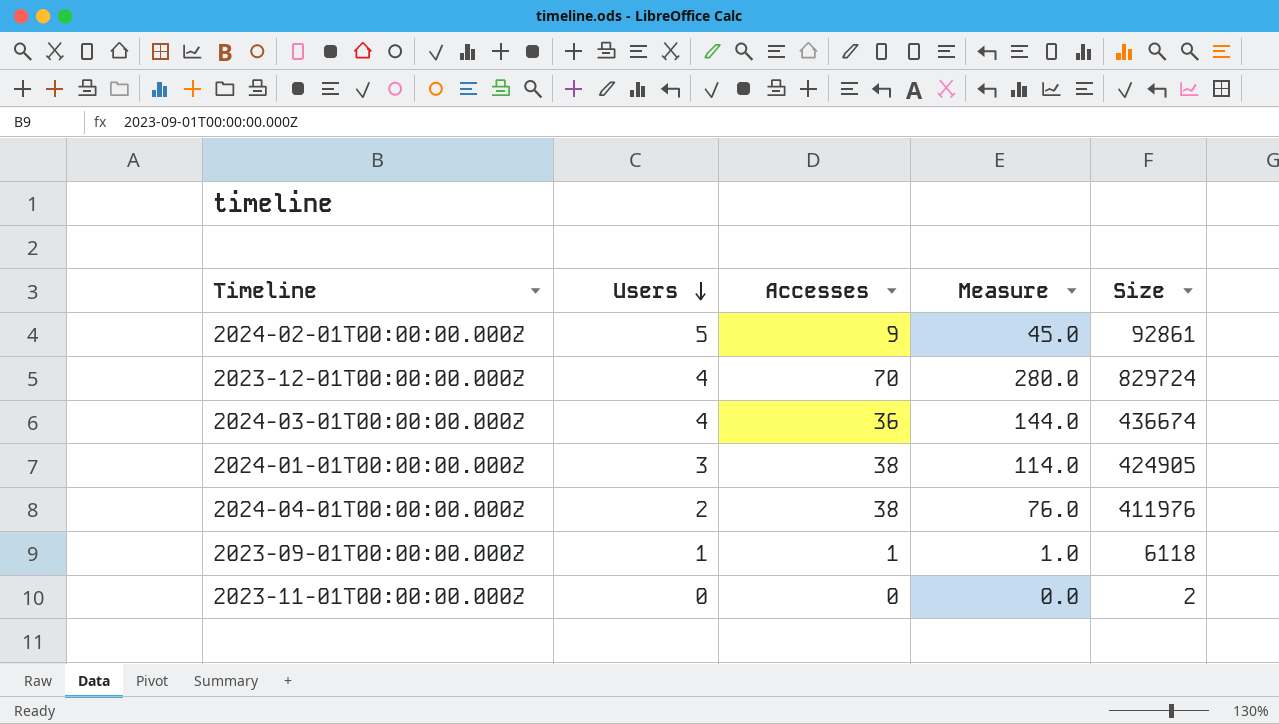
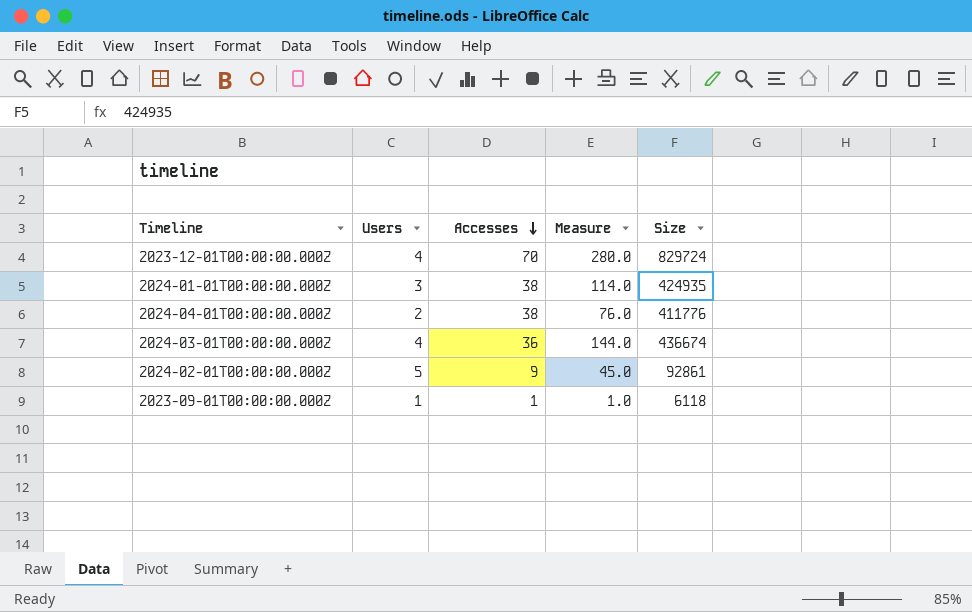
row order: Users descending -> Accesses descending
row 2023-11-01T00:00:00.000Z: 0 | 0 | 0.0 | 2 -> none
2024-01-01T00:00:00.000Z | Size: 424905 -> 424935
2024-04-01T00:00:00.000Z | Size: 411976 -> 411776

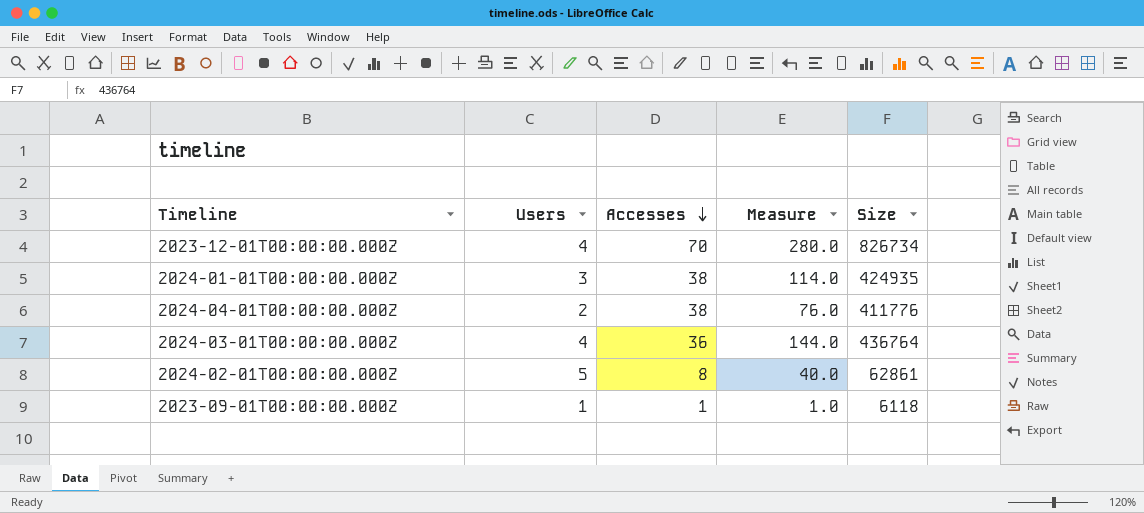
2023-12-01T00:00:00.000Z | Size: 829724 -> 826734
2024-03-01T00:00:00.000Z | Size: 436674 -> 436764
2024-02-01T00:00:00.000Z | Accesses: 9 -> 8
2024-02-01T00:00:00.000Z | Measure: 45.0 -> 40.0
2024-02-01T00:00:00.000Z | Size: 92861 -> 62861

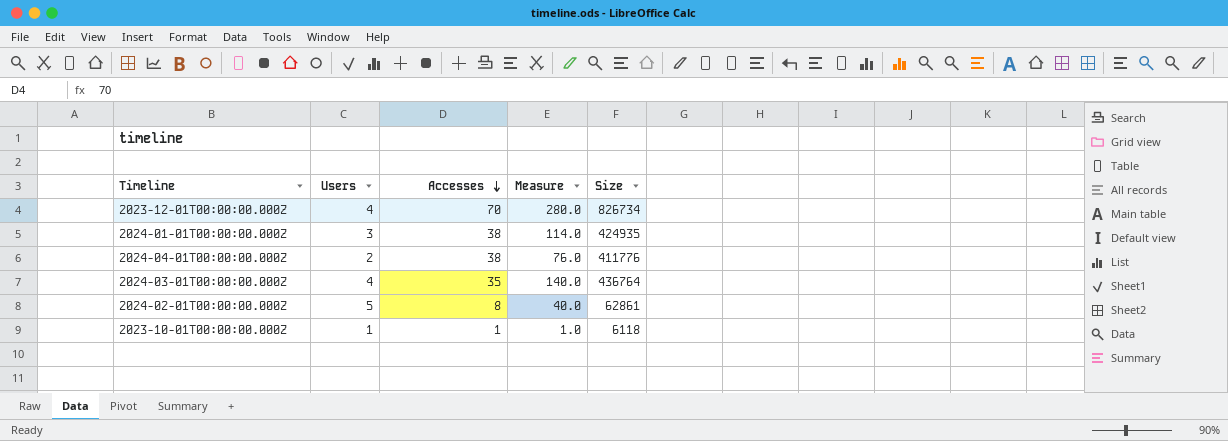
row 2023-09-01T00:00:00.000Z: 1 | 1 | 1.0 | 6118 -> none
2024-03-01T00:00:00.000Z | Accesses: 36 -> 35
2024-03-01T00:00:00.000Z | Measure: 144.0 -> 140.0
row 2023-10-01T00:00:00.000Z: none -> 1 | 1 | 1.0 | 6118

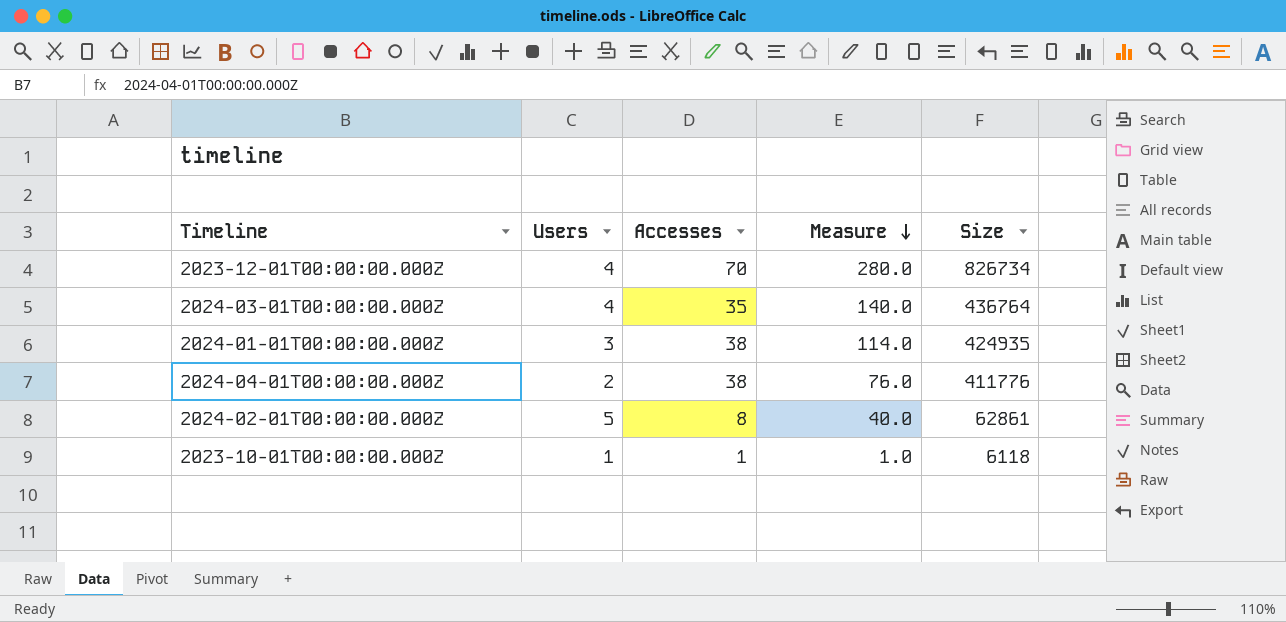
row order: Accesses descending -> Measure descending

